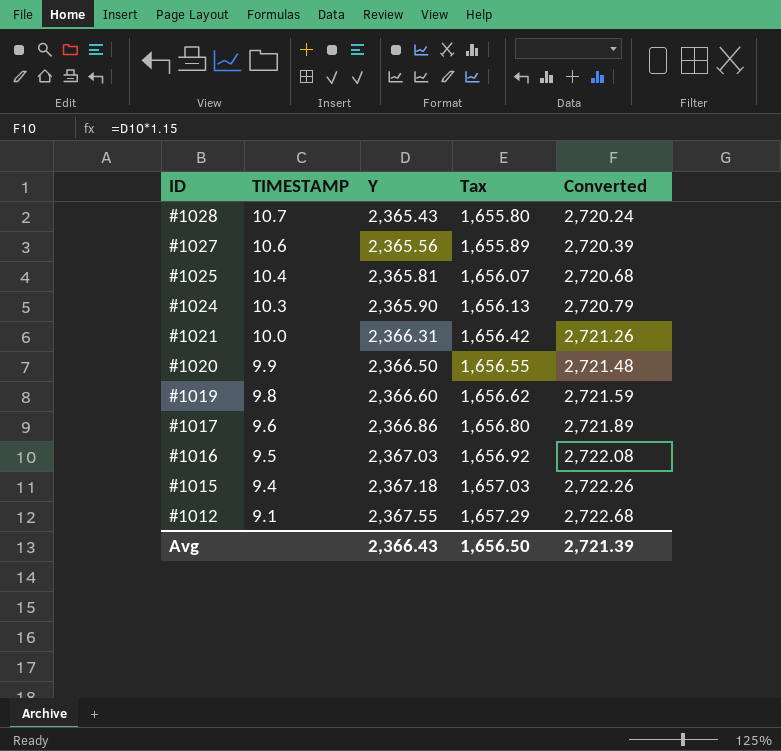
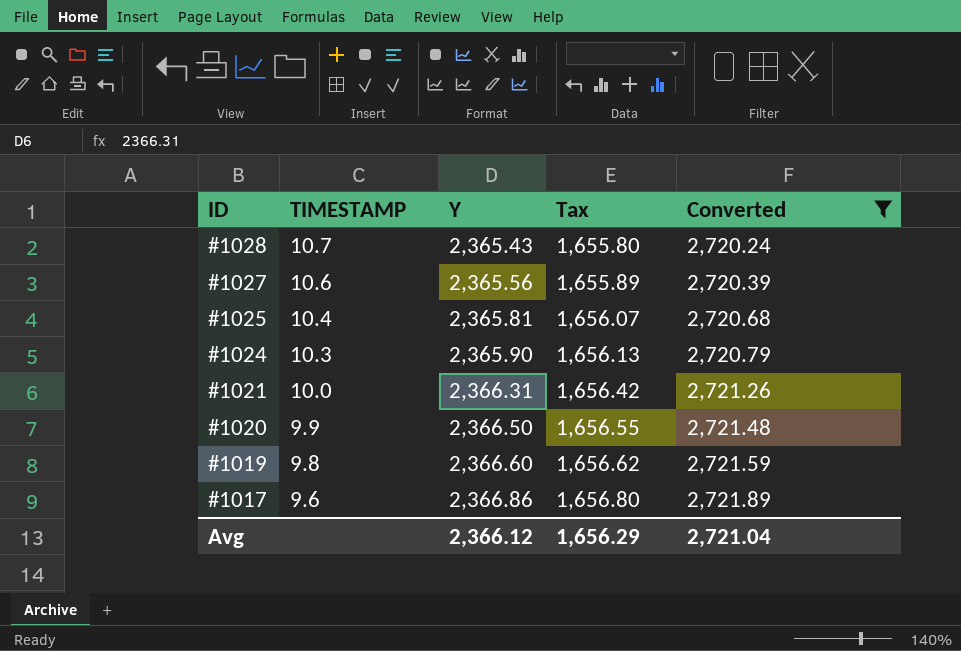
filter: none -> Converted <= 2,721.89
Avg | Y: 2,366.43 -> 2,366.12
Avg | Tax: 1,656.50 -> 1,656.29
Avg | Converted: 2,721.39 -> 2,721.04

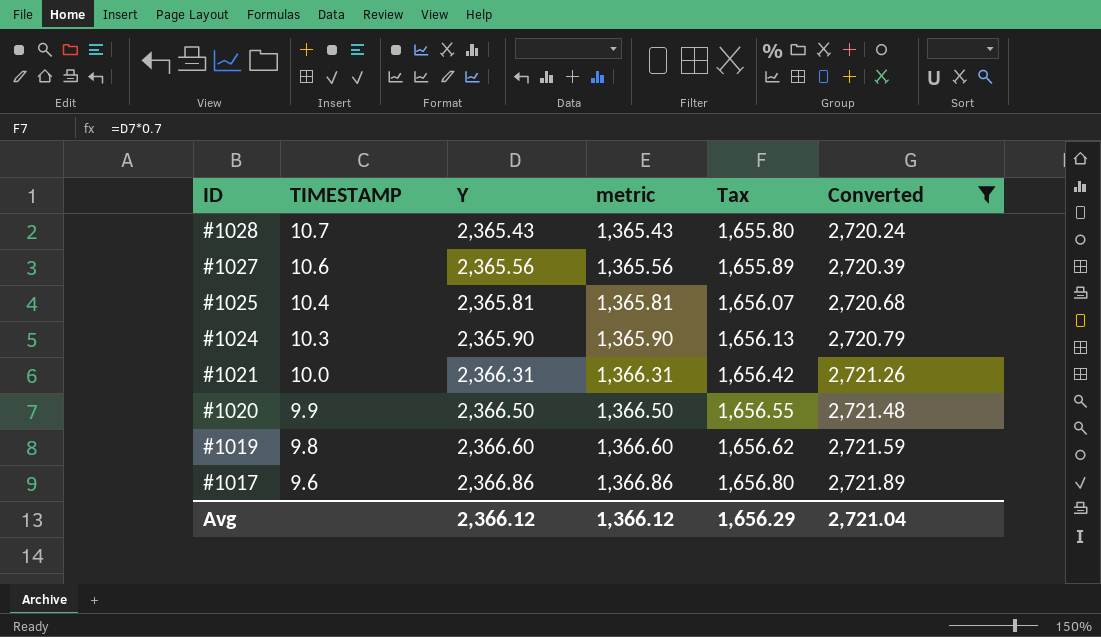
column metric | formula: none -> [Y] - 1000

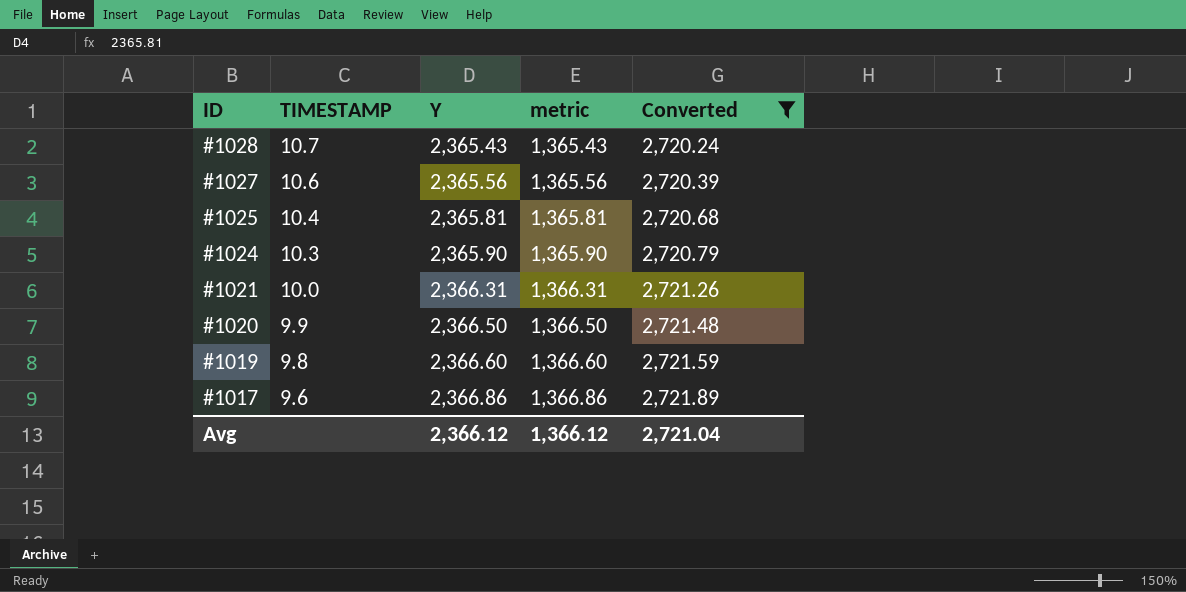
column Tax | formula: [Y] * 0.7 -> none

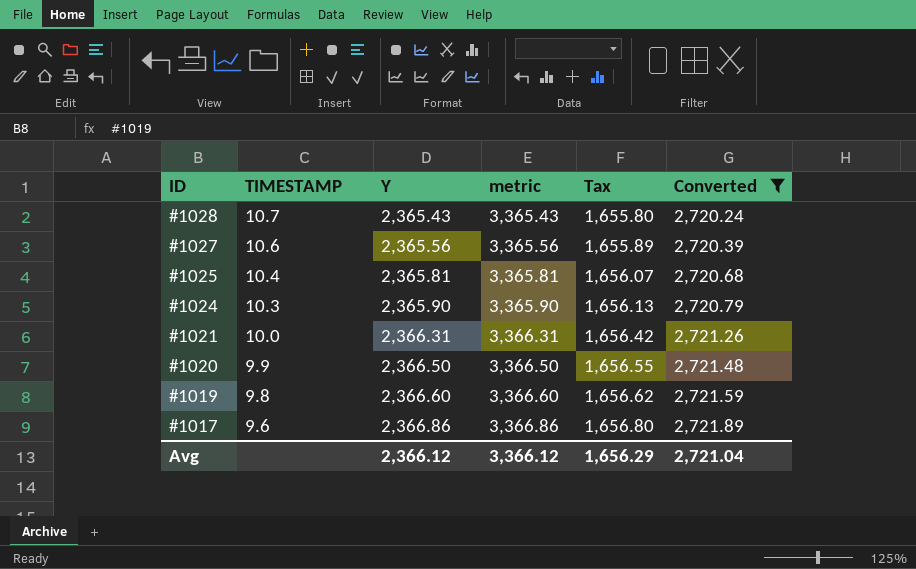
column metric | formula: [Y] - 1000 -> [Y] + 1000
column Tax | formula: none -> [Y] * 0.7
Avg | metric: 1,366.12 -> 3,366.12

